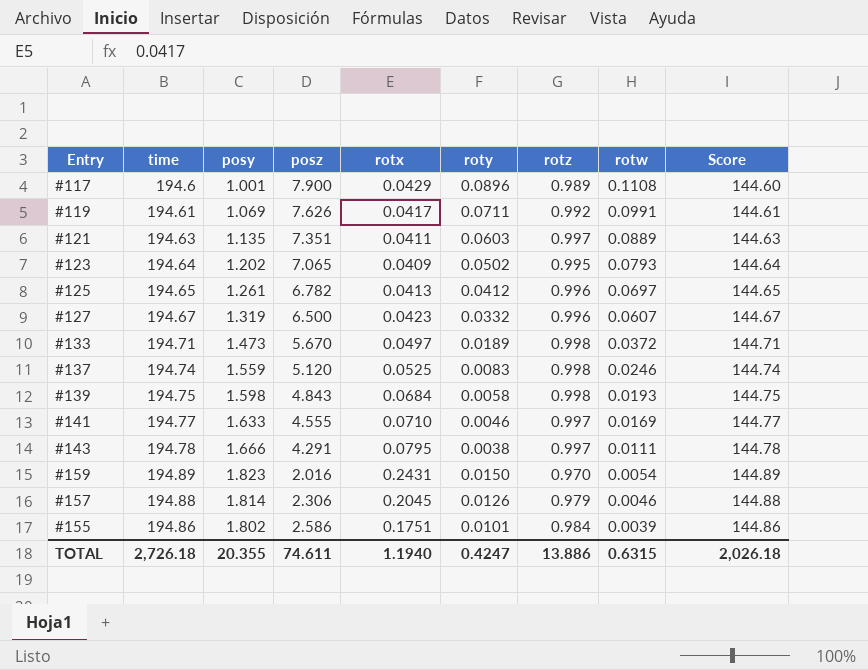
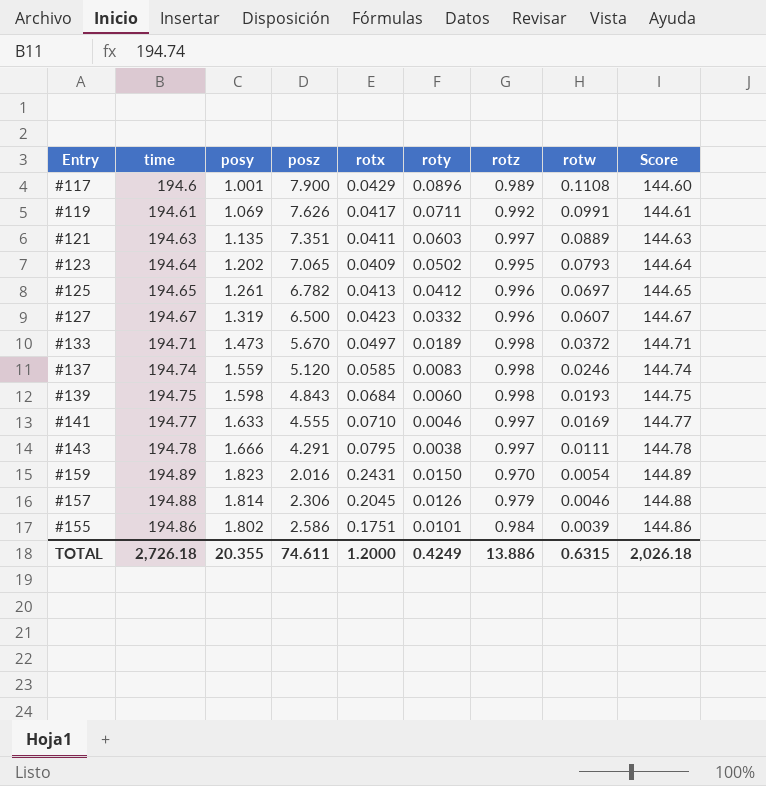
#137 | rotx: 0.0525 -> 0.0585
#139 | roty: 0.0058 -> 0.0060
TOTAL | rotx: 1.1940 -> 1.2000
TOTAL | roty: 0.4247 -> 0.4249

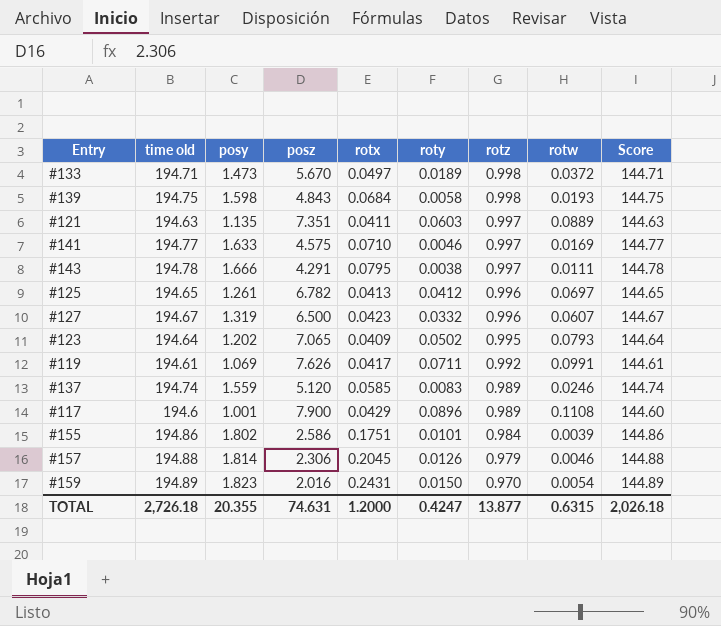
row order: rotw descending -> rotz descending
column name: time -> time old
#139 | roty: 0.0060 -> 0.0058
#141 | posz: 4.555 -> 4.575
#137 | rotz: 0.998 -> 0.989
TOTAL | posz: 74.611 -> 74.631
TOTAL | roty: 0.4249 -> 0.4247
TOTAL | rotz: 13.886 -> 13.877

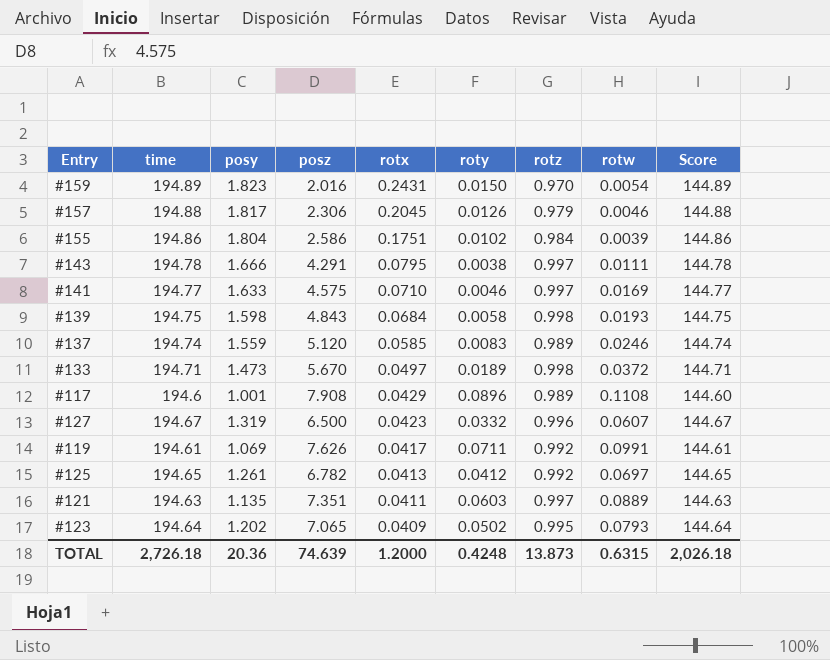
row order: rotz descending -> rotx descending
column name: time old -> time
#157 | posy: 1.814 -> 1.817
#155 | posy: 1.802 -> 1.804
#155 | roty: 0.0101 -> 0.0102
#117 | posz: 7.900 -> 7.908
#125 | rotz: 0.996 -> 0.992
TOTAL | posy: 20.355 -> 20.36
TOTAL | posz: 74.631 -> 74.639
TOTAL | roty: 0.4247 -> 0.4248
TOTAL | rotz: 13.877 -> 13.873

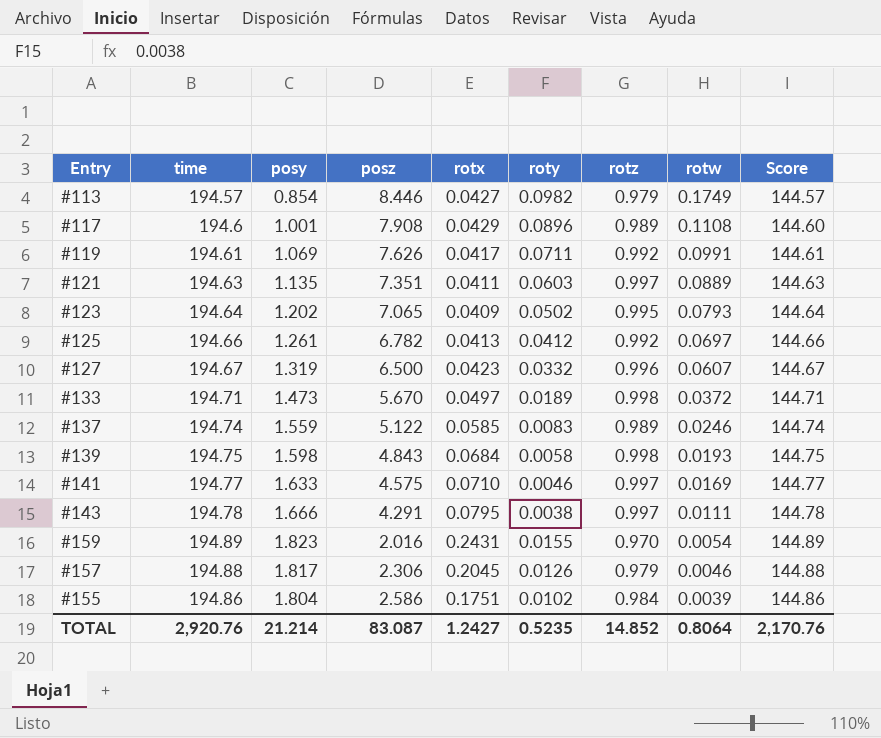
row order: rotx descending -> rotw descending
row #113: none -> 194.57 | 0.854 | 8.446 | 0.0427 | 0.0982 | 0.979 | 0.1749 | 144.57
#125 | time: 194.65 -> 194.66
#125 | Score: 144.65 -> 144.66
#137 | posz: 5.120 -> 5.122
#159 | roty: 0.0150 -> 0.0155
TOTAL | time: 2,726.18 -> 2,920.76
TOTAL | posy: 20.36 -> 21.214
TOTAL | posz: 74.639 -> 83.087
TOTAL | rotx: 1.2000 -> 1.2427
TOTAL | roty: 0.4248 -> 0.5235
TOTAL | rotz: 13.873 -> 14.852
TOTAL | rotw: 0.6315 -> 0.8064
TOTAL | Score: 2,026.18 -> 2,170.76

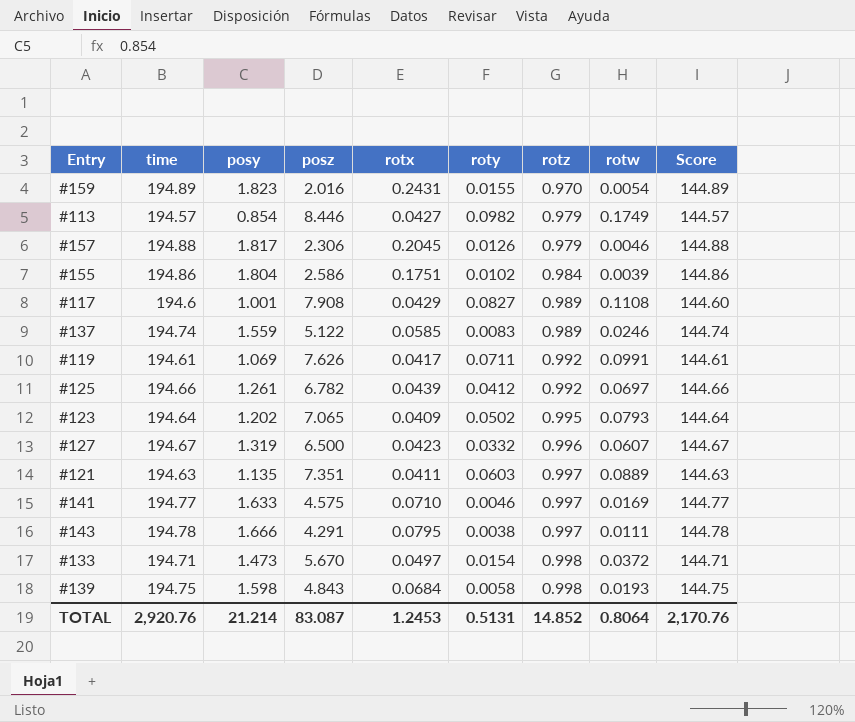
row order: rotw descending -> rotz ascending
#117 | roty: 0.0896 -> 0.0827
#125 | rotx: 0.0413 -> 0.0439
#133 | roty: 0.0189 -> 0.0154
TOTAL | rotx: 1.2427 -> 1.2453
TOTAL | roty: 0.5235 -> 0.5131

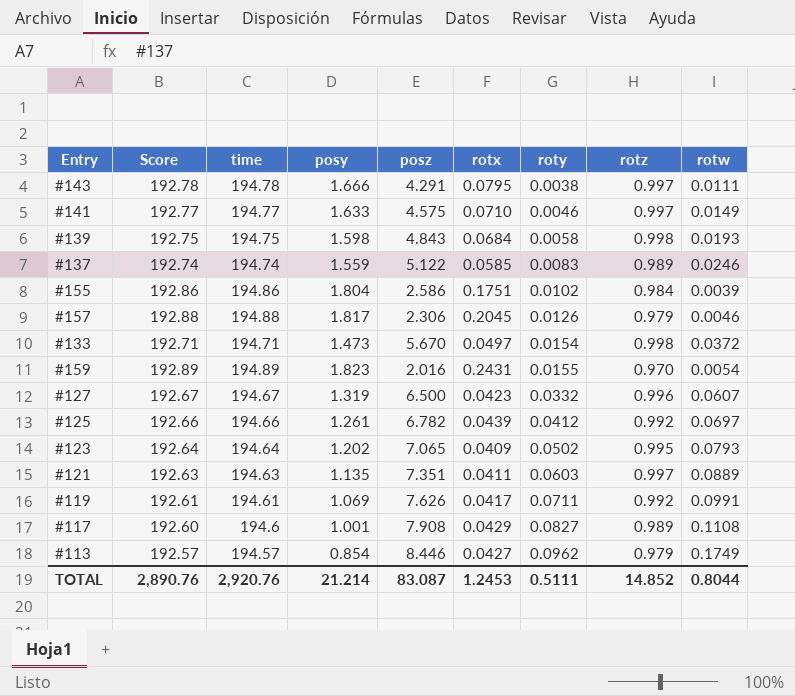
row order: rotz ascending -> roty ascending
column Score | formula: [time] - 50 -> [time] - 2
column Score | position: 9 -> 2
#141 | rotw: 0.0169 -> 0.0149
#113 | roty: 0.0982 -> 0.0962
TOTAL | Score: 2,170.76 -> 2,890.76
TOTAL | roty: 0.5131 -> 0.5111
TOTAL | rotw: 0.8064 -> 0.8044

